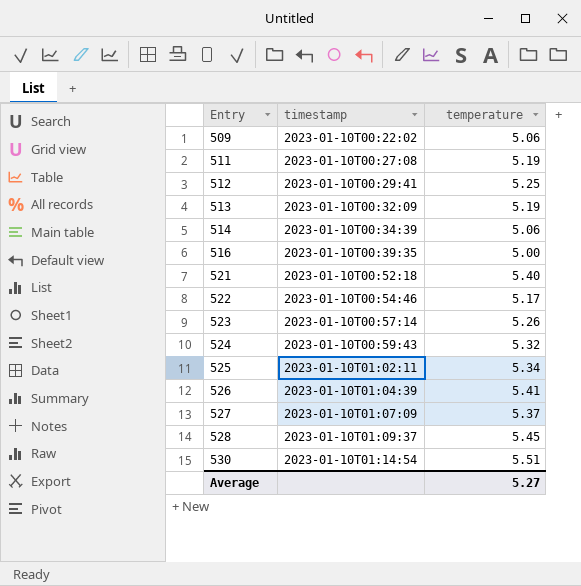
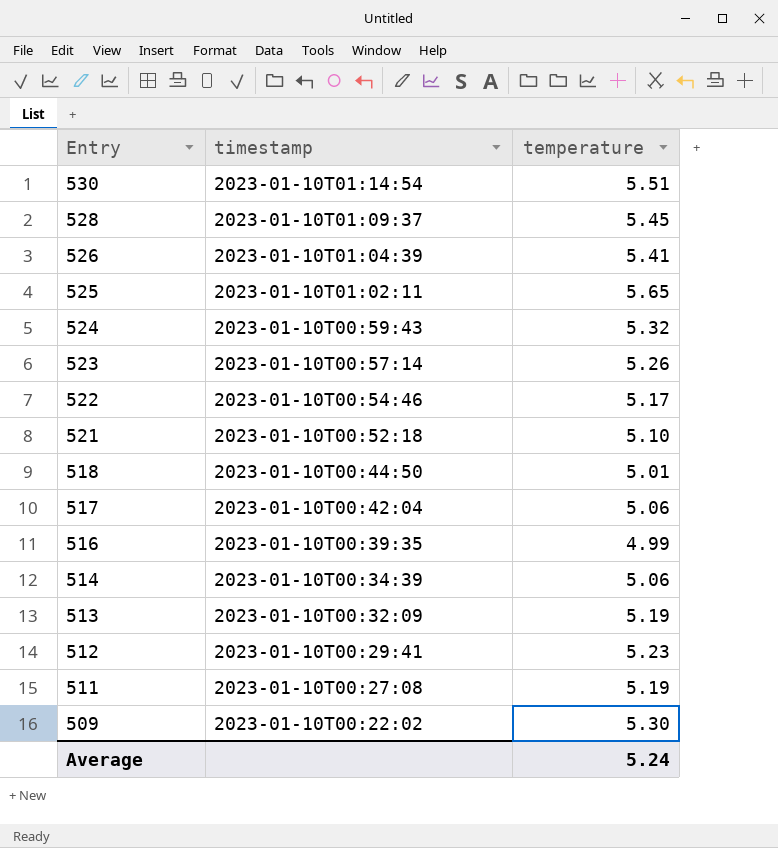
row order: Entry ascending -> Entry descending
row 527: 2023-01-10T01:07:09 | 5.37 -> none
525 | temperature: 5.34 -> 5.65
521 | temperature: 5.40 -> 5.10
row 518: none -> 2023-01-10T00:44:50 | 5.01
row 517: none -> 2023-01-10T00:42:04 | 5.06
516 | temperature: 5.00 -> 4.99
512 | temperature: 5.25 -> 5.23
509 | temperature: 5.06 -> 5.30
Average | temperature: 5.27 -> 5.24

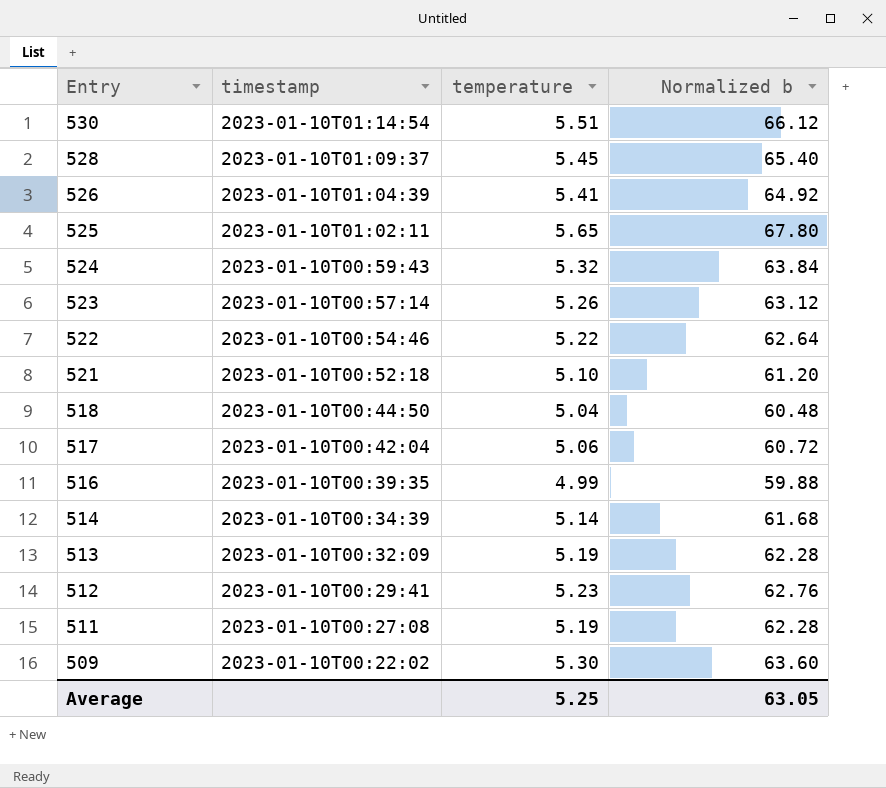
column Normalized b | formula: none -> [temperature] * 12
522 | temperature: 5.17 -> 5.22
518 | temperature: 5.01 -> 5.04
514 | temperature: 5.06 -> 5.14
Average | temperature: 5.24 -> 5.25

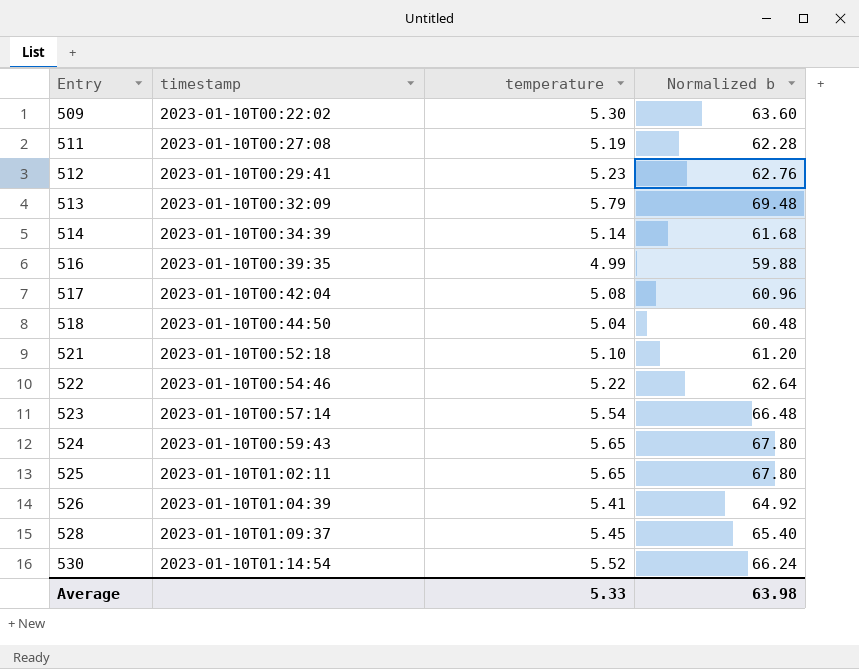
row order: Entry descending -> Entry ascending
513 | temperature: 5.19 -> 5.79
513 | Normalized b: 62.28 -> 69.48
517 | temperature: 5.06 -> 5.08
517 | Normalized b: 60.72 -> 60.96
523 | temperature: 5.26 -> 5.54
523 | Normalized b: 63.12 -> 66.48
524 | temperature: 5.32 -> 5.65
524 | Normalized b: 63.84 -> 67.80
530 | temperature: 5.51 -> 5.52
530 | Normalized b: 66.12 -> 66.24
Average | temperature: 5.25 -> 5.33
Average | Normalized b: 63.05 -> 63.98

